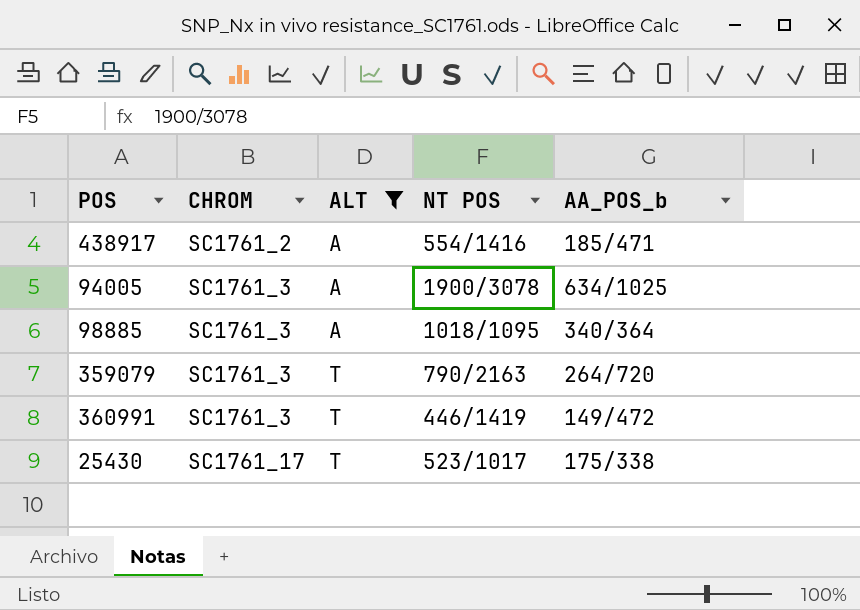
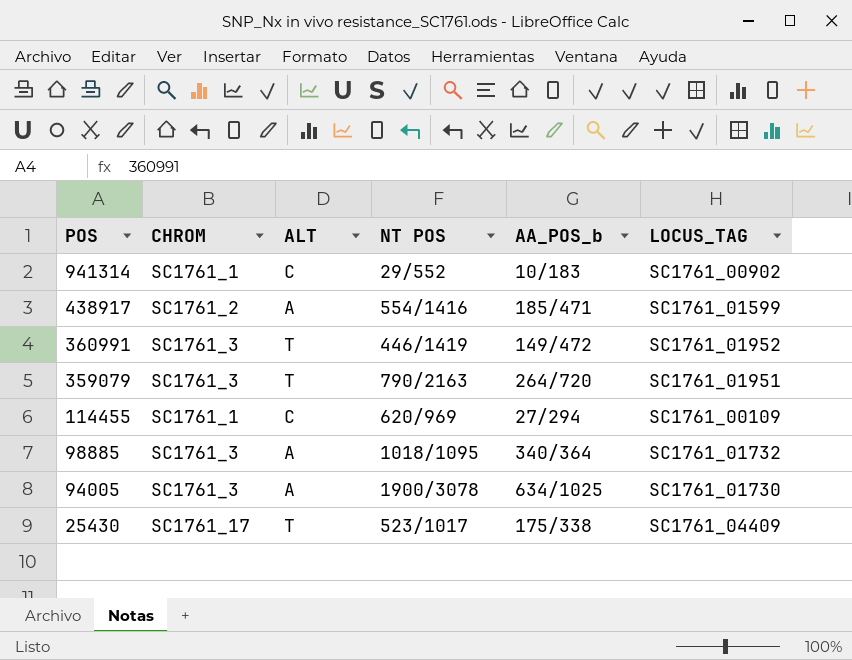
filter: ALT != C -> none
row order: CHROM ascending -> POS descending
column LOCUS_TAG | position: none -> 6

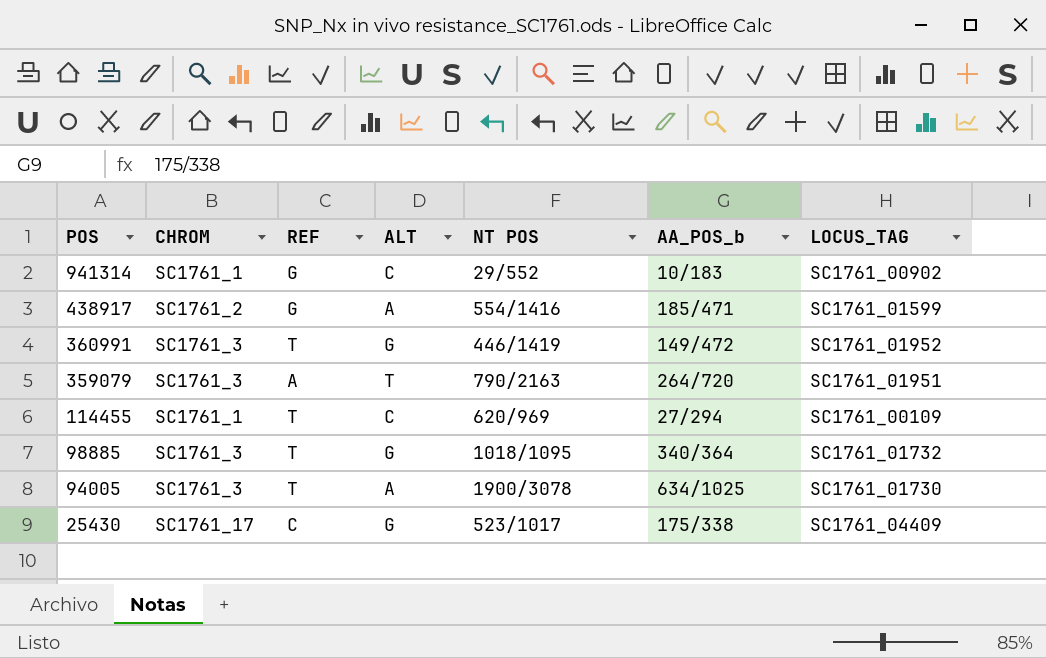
column REF | position: none -> 3
360991 | ALT: T -> G
98885 | ALT: A -> G
25430 | ALT: T -> G

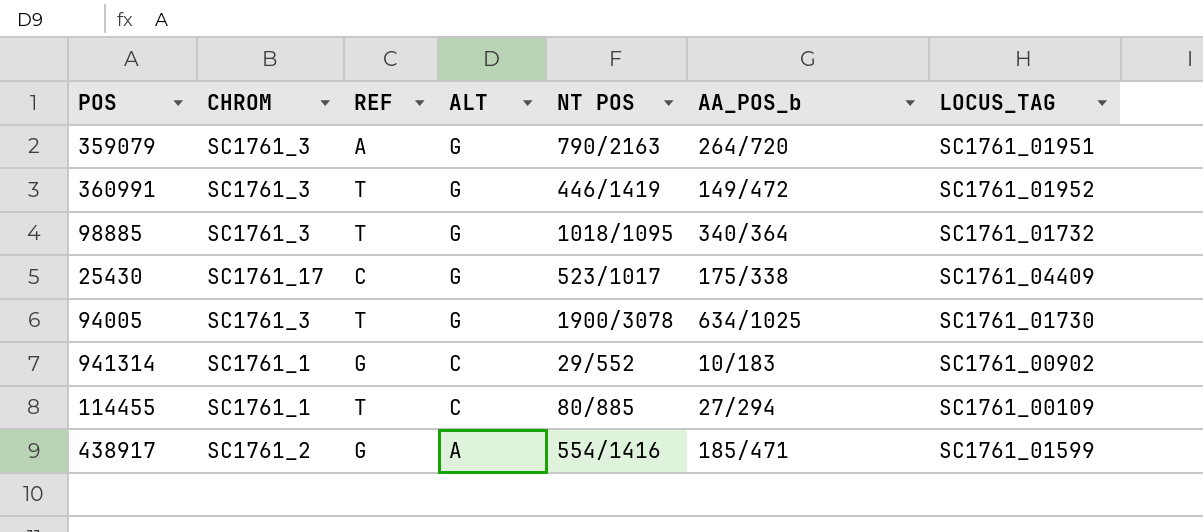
row order: POS descending -> ALT descending
359079 | ALT: T -> G
94005 | ALT: A -> G
114455 | NT POS: 620/969 -> 80/885

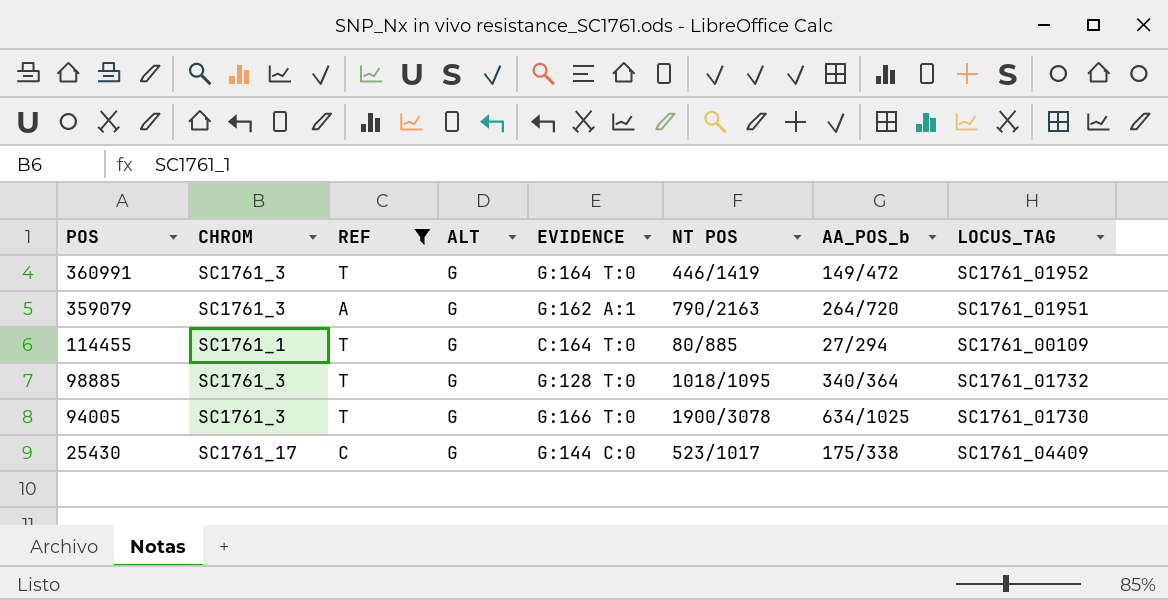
filter: none -> REF != G
row order: ALT descending -> POS descending
column EVIDENCE | position: none -> 5
114455 | ALT: C -> G

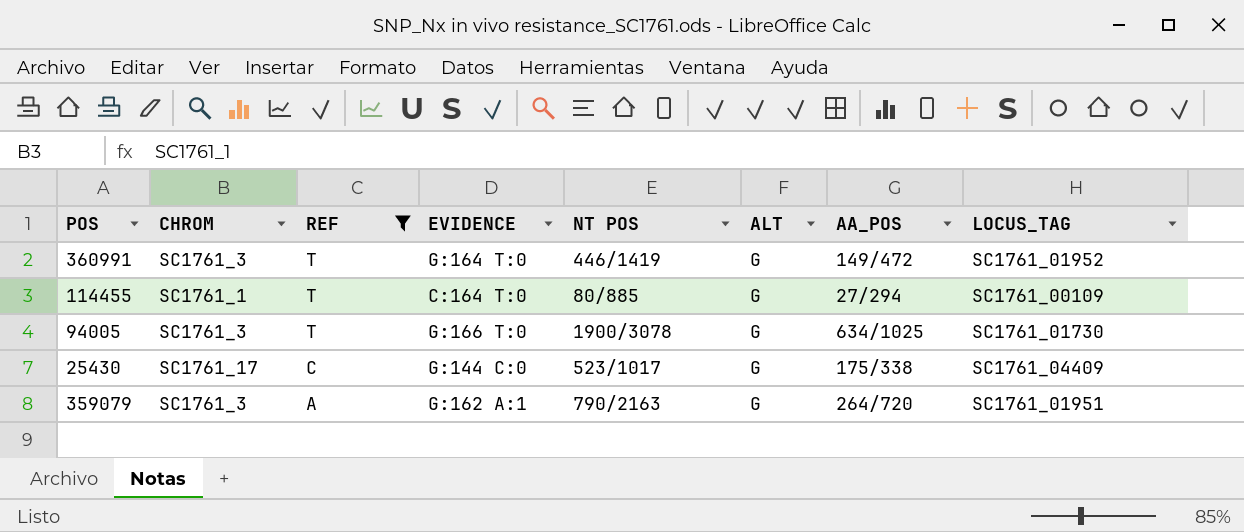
row order: POS descending -> REF descending
column ALT | position: 4 -> 6
column name: AA_POS_b -> AA_POS
row 98885: SC1761_3 | T | G | G:128 T:0 | 1018/1095 | 340/364 | SC1761_01732 -> none

